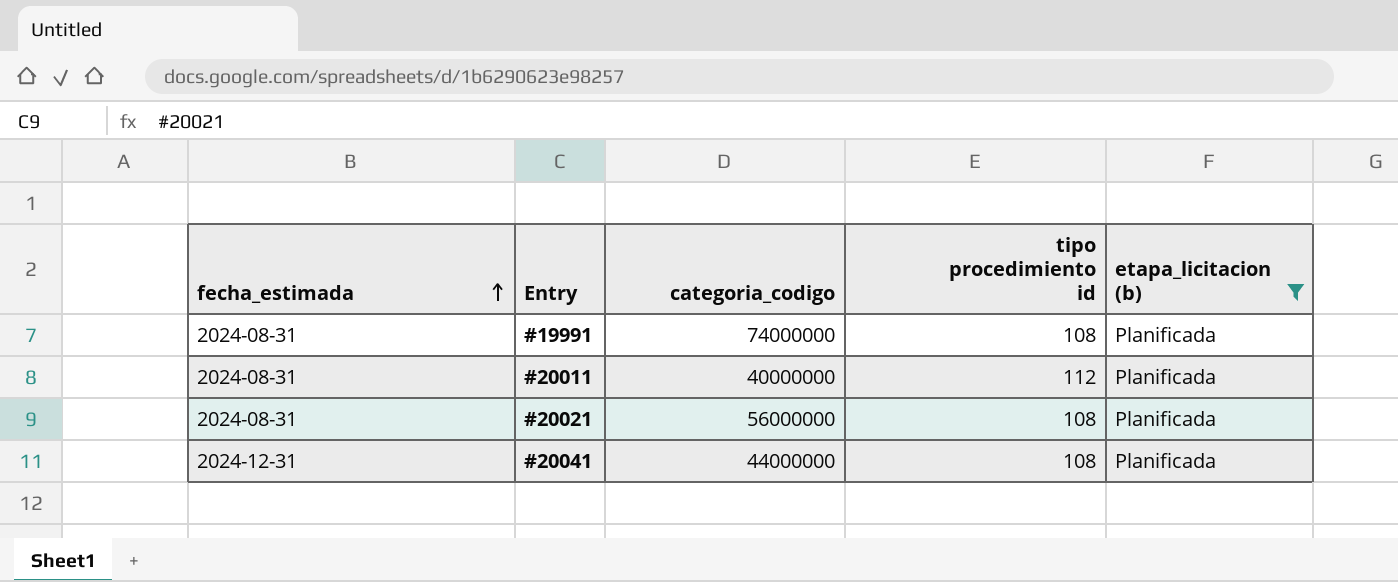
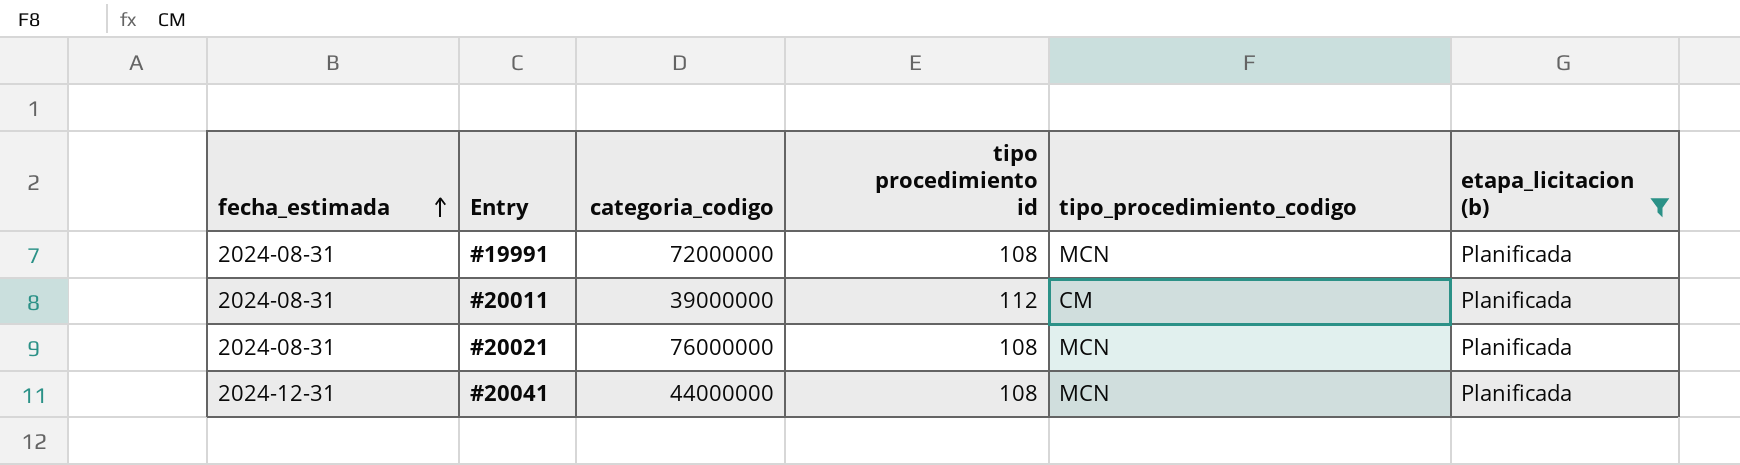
column tipo_procedimiento_codigo | position: none -> 5
#19991 | categoria_codigo: 74000000 -> 72000000
#20011 | categoria_codigo: 40000000 -> 39000000
#20021 | categoria_codigo: 56000000 -> 76000000

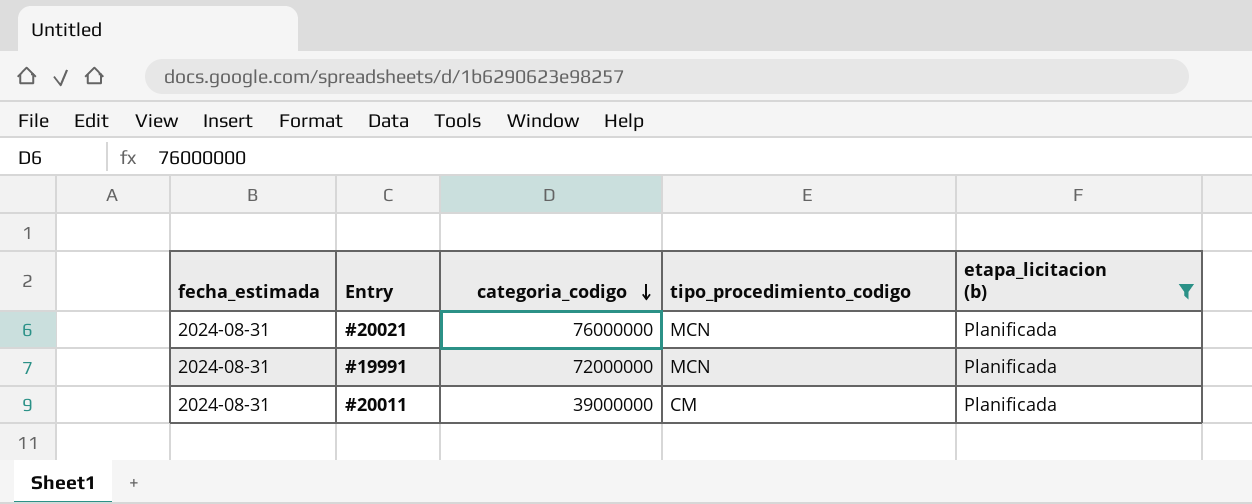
row order: fecha_estimada ascending -> categoria_codigo descending
column tipo procedimiento id | position: 4 -> none
row #20041: 2024-12-31 | 44000000 | 108 | MCN | Planificada -> none

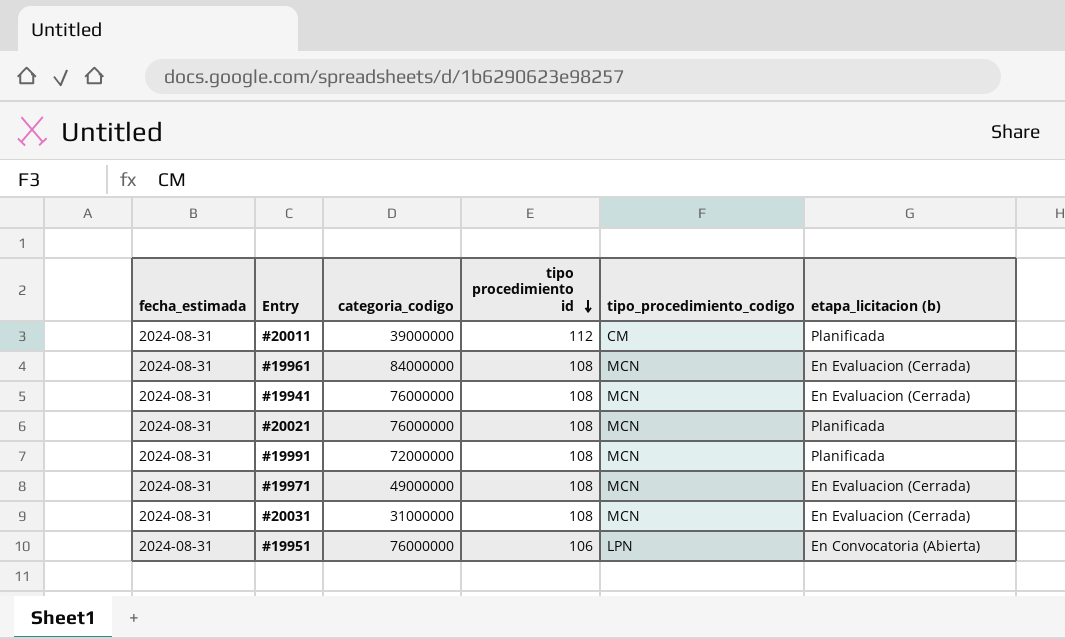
filter: etapa_licitacion (b) = Planificada -> none
row order: categoria_codigo descending -> tipo procedimiento id descending
column tipo procedimiento id | position: none -> 4

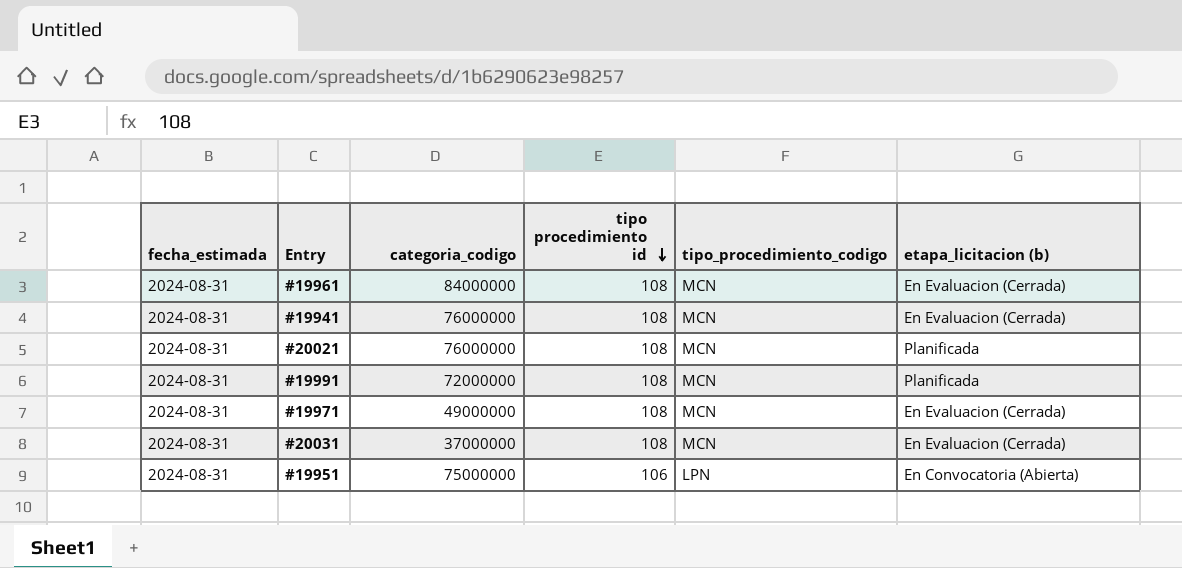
row #20011: 2024-08-31 | 39000000 | 112 | CM | Planificada -> none
#20031 | categoria_codigo: 31000000 -> 37000000
#19951 | categoria_codigo: 76000000 -> 75000000

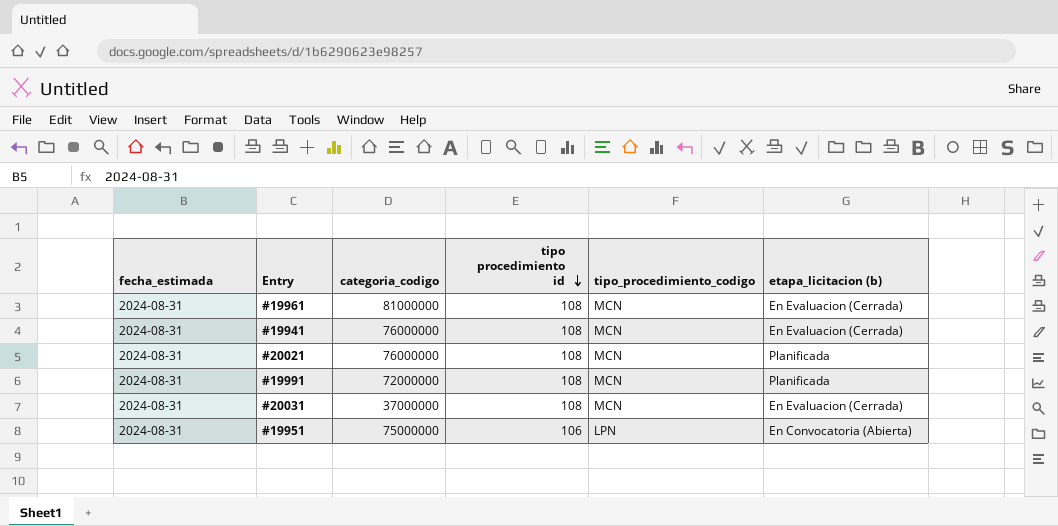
row #19971: 2024-08-31 | 49000000 | 108 | MCN | En Evaluacion (Cerrada) -> none
#19961 | categoria_codigo: 84000000 -> 81000000

